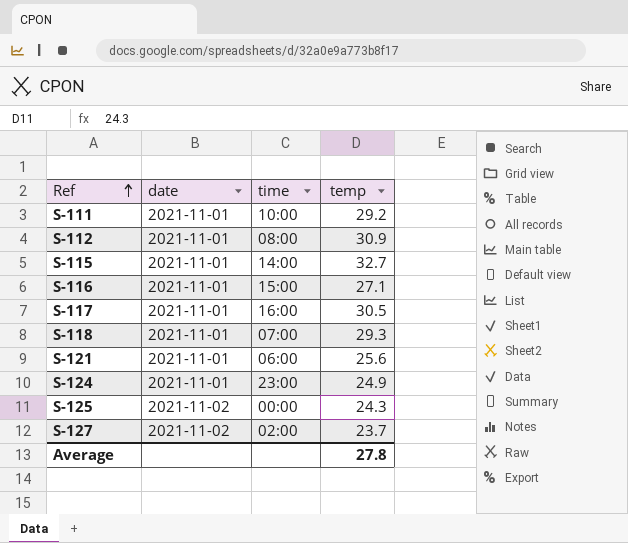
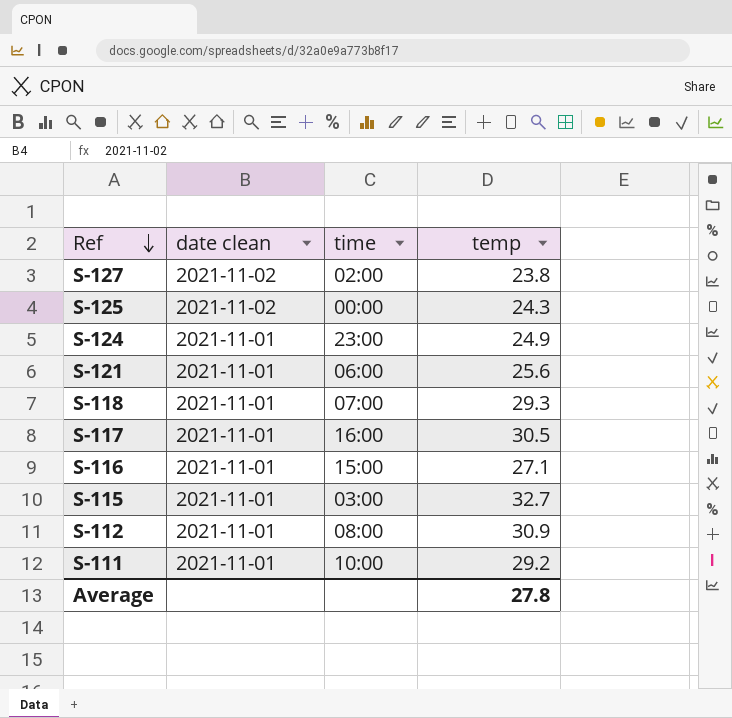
row order: Ref ascending -> Ref descending
column name: date -> date clean
S-127 | temp: 23.7 -> 23.8
S-115 | time: 14:00 -> 03:00

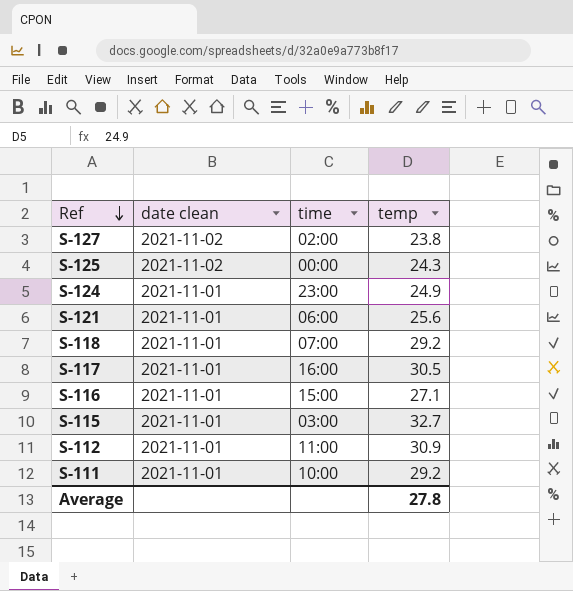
S-118 | temp: 29.3 -> 29.2
S-112 | time: 08:00 -> 11:00

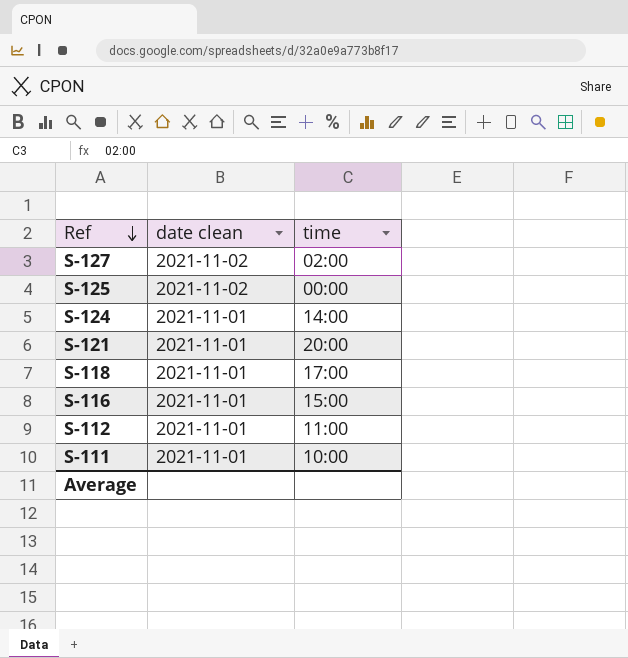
column temp | position: 4 -> none
row S-117: 2021-11-01 | 16:00 | 30.5 -> none
row S-115: 2021-11-01 | 03:00 | 32.7 -> none
S-124 | time: 23:00 -> 14:00
S-121 | time: 06:00 -> 20:00
S-118 | time: 07:00 -> 17:00

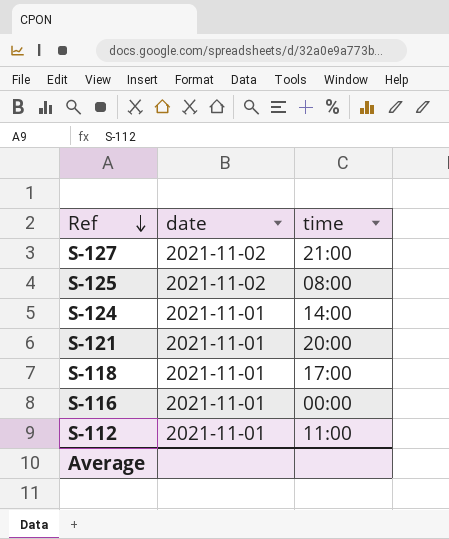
column name: date clean -> date
row S-111: 2021-11-01 | 10:00 -> none
S-127 | time: 02:00 -> 21:00
S-125 | time: 00:00 -> 08:00
S-116 | time: 15:00 -> 00:00

